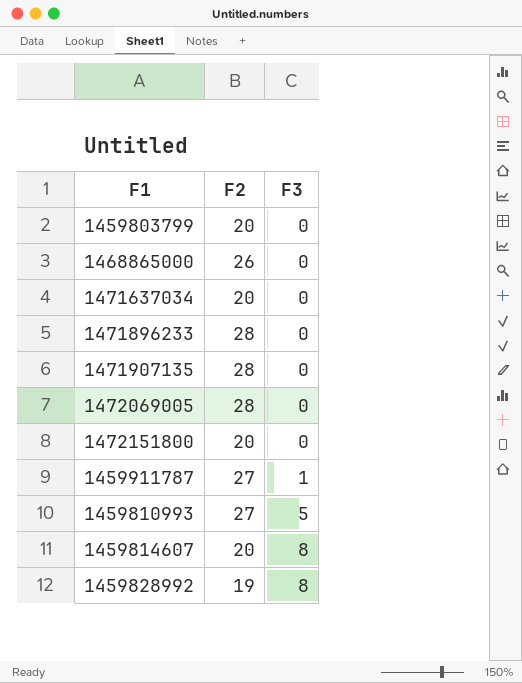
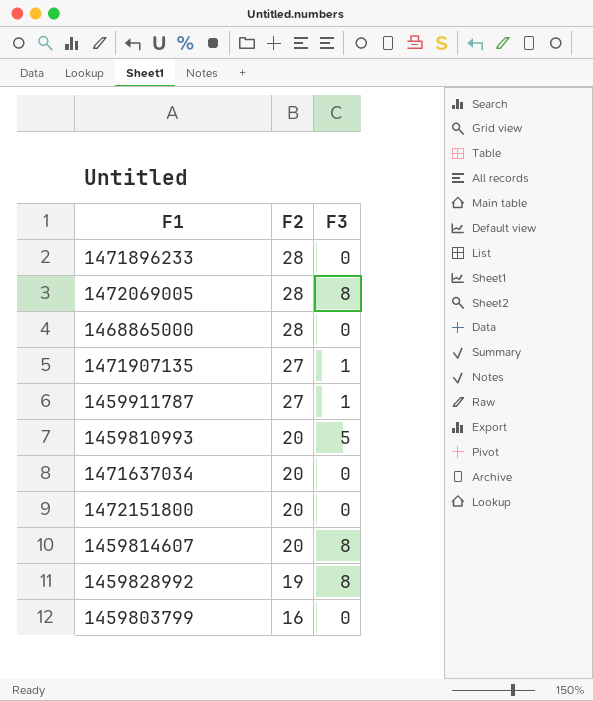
row order: F3 ascending -> F2 descending
1472069005 | F3: 0 -> 8
1468865000 | F2: 26 -> 28
1471907135 | F2: 28 -> 27
1471907135 | F3: 0 -> 1
1459810993 | F2: 27 -> 20
1459803799 | F2: 20 -> 16

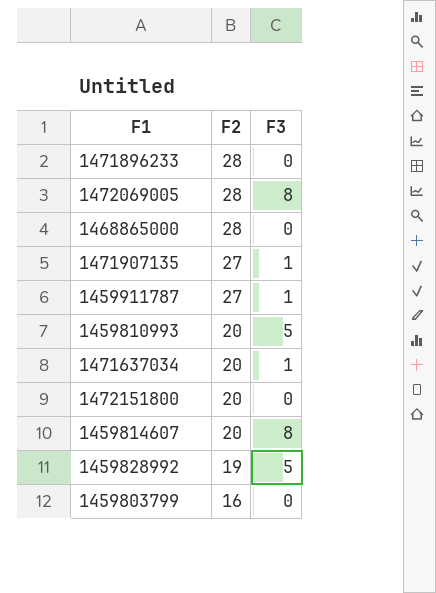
1471637034 | F3: 0 -> 1
1459828992 | F3: 8 -> 5

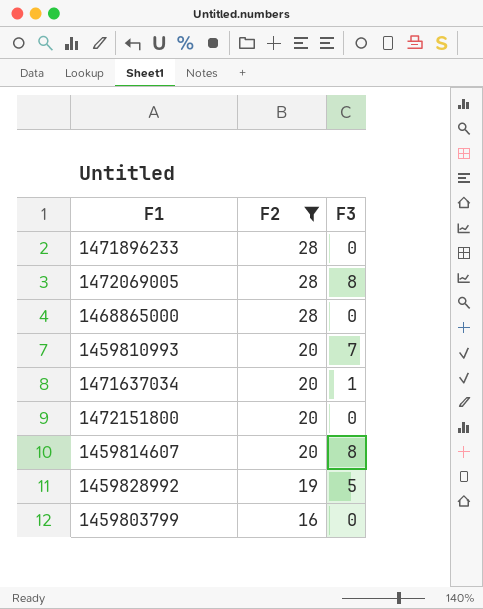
filter: none -> F2 != 27
1459810993 | F3: 5 -> 7

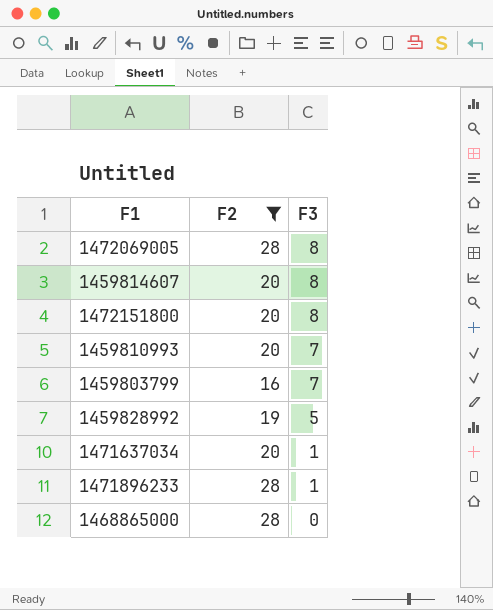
row order: F2 descending -> F3 descending
1472151800 | F3: 0 -> 8
1459803799 | F3: 0 -> 7
1471896233 | F3: 0 -> 1

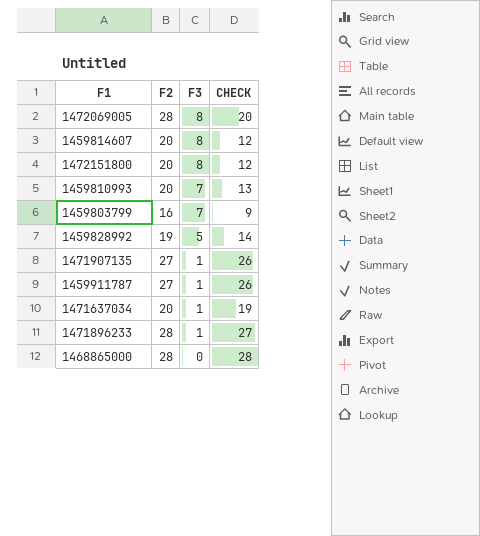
filter: F2 != 27 -> none
column CHECK | formula: none -> [F2] - [F3]

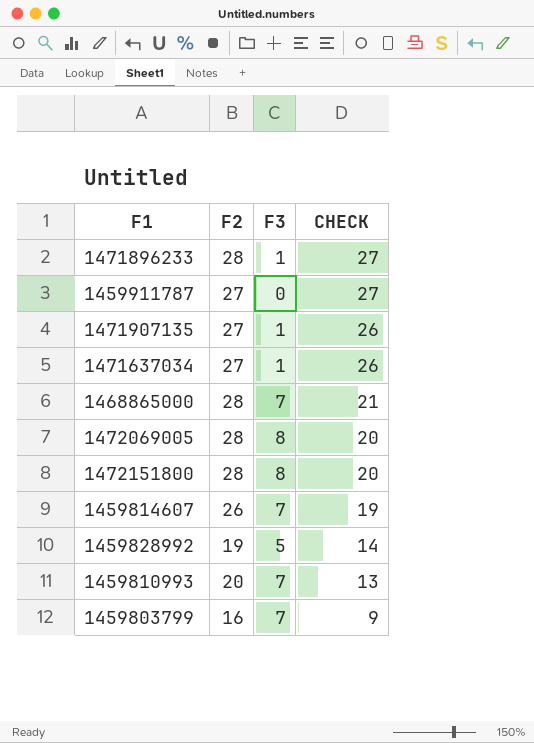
row order: F3 descending -> CHECK descending
1459911787 | F3: 1 -> 0
1459911787 | CHECK: 26 -> 27
1471637034 | F2: 20 -> 27
1471637034 | CHECK: 19 -> 26
1468865000 | F3: 0 -> 7
1468865000 | CHECK: 28 -> 21
1472151800 | F2: 20 -> 28
1472151800 | CHECK: 12 -> 20
1459814607 | F2: 20 -> 26
1459814607 | F3: 8 -> 7
1459814607 | CHECK: 12 -> 19

